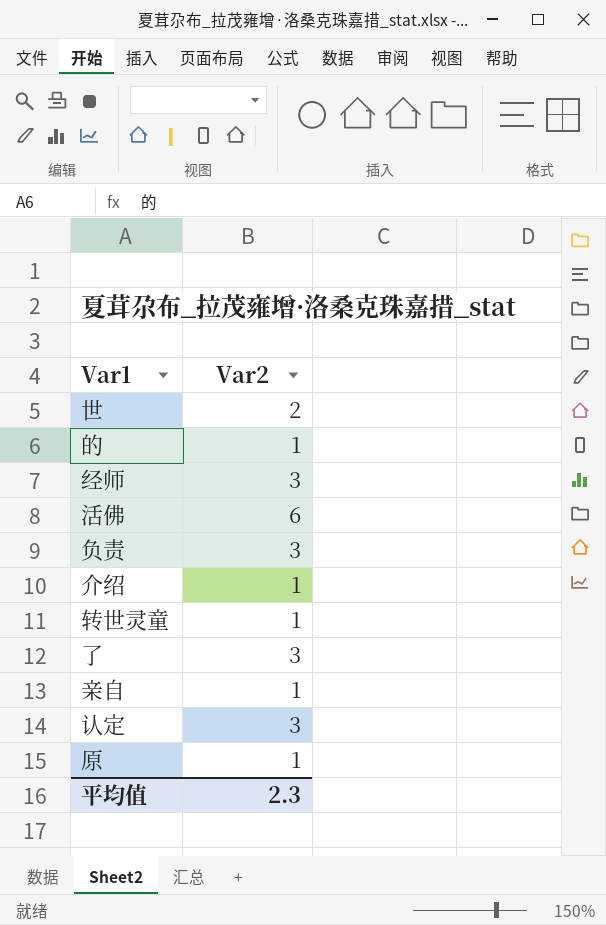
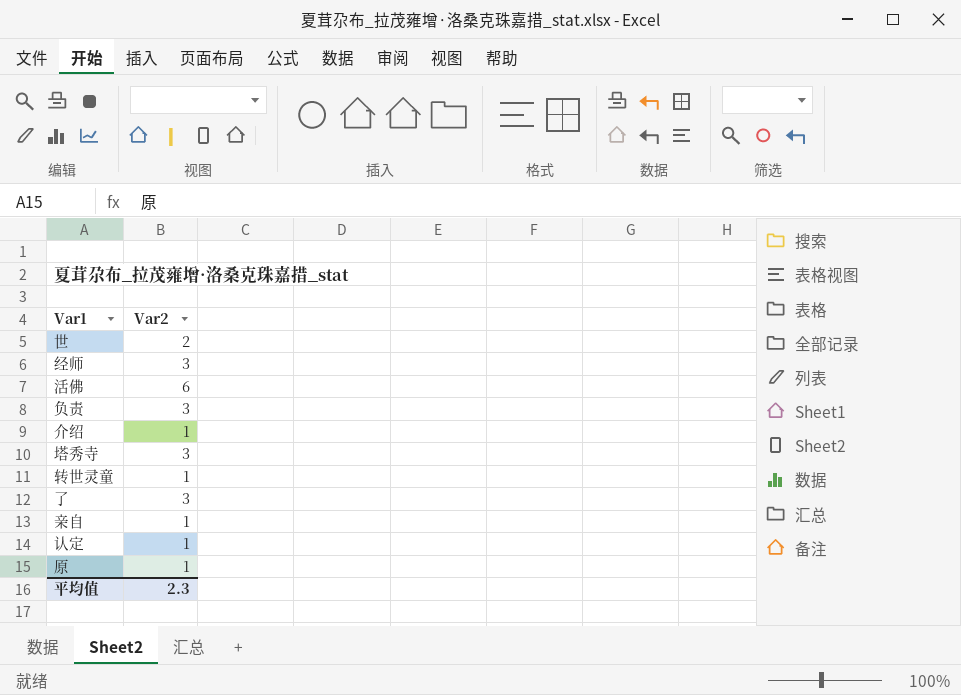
row 的: 1 -> none
row 塔秀寺: none -> 3
认定 | Var2: 3 -> 1

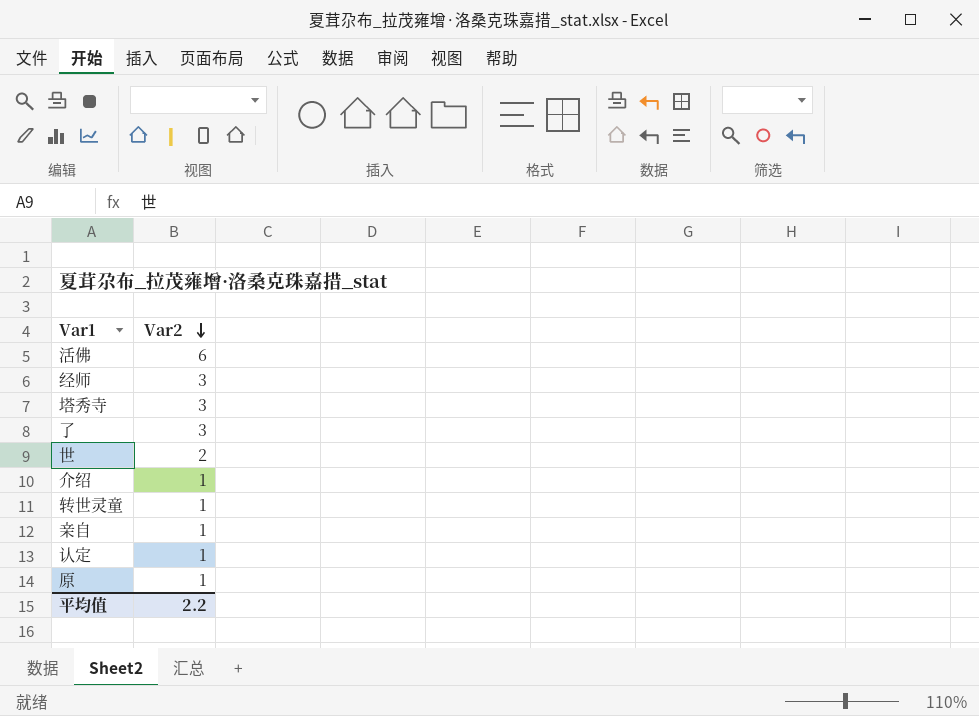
row order: none -> Var2 descending
row 负责: 3 -> none
平均值 | Var2: 2.3 -> 2.2

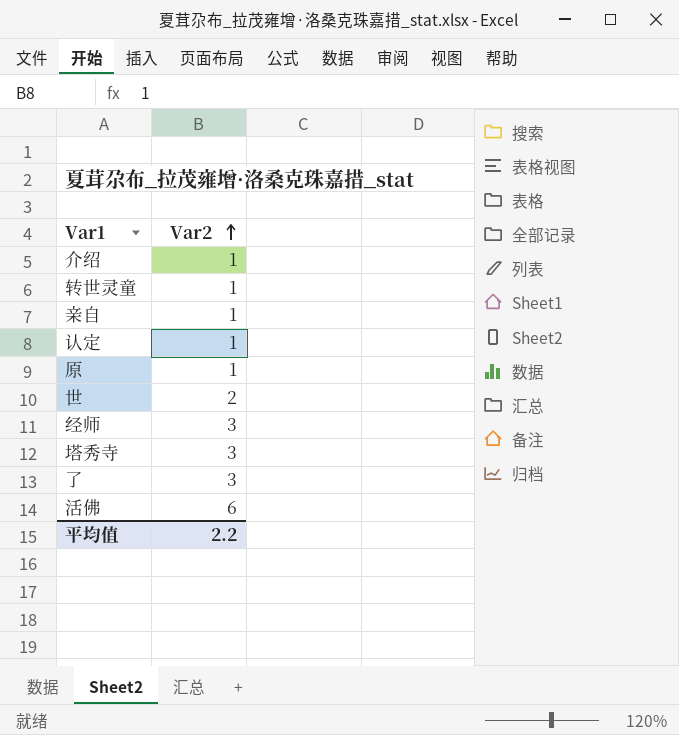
row order: Var2 descending -> Var2 ascending

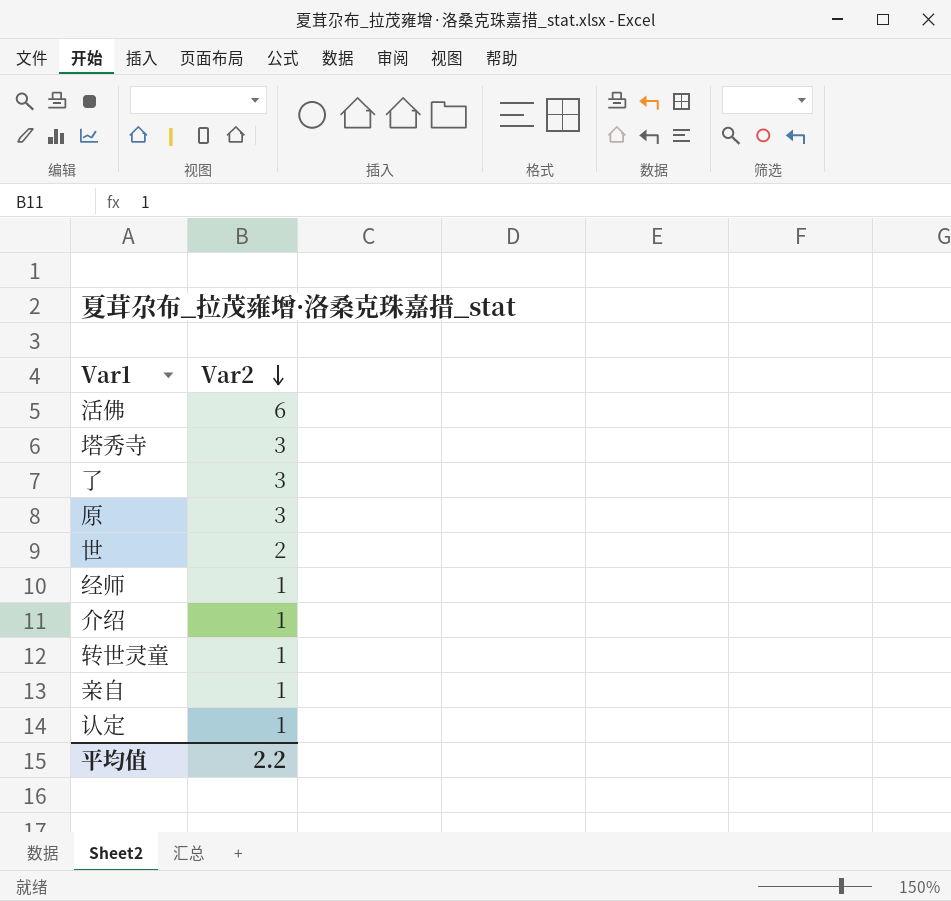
row order: Var2 ascending -> Var2 descending
原 | Var2: 1 -> 3
经师 | Var2: 3 -> 1

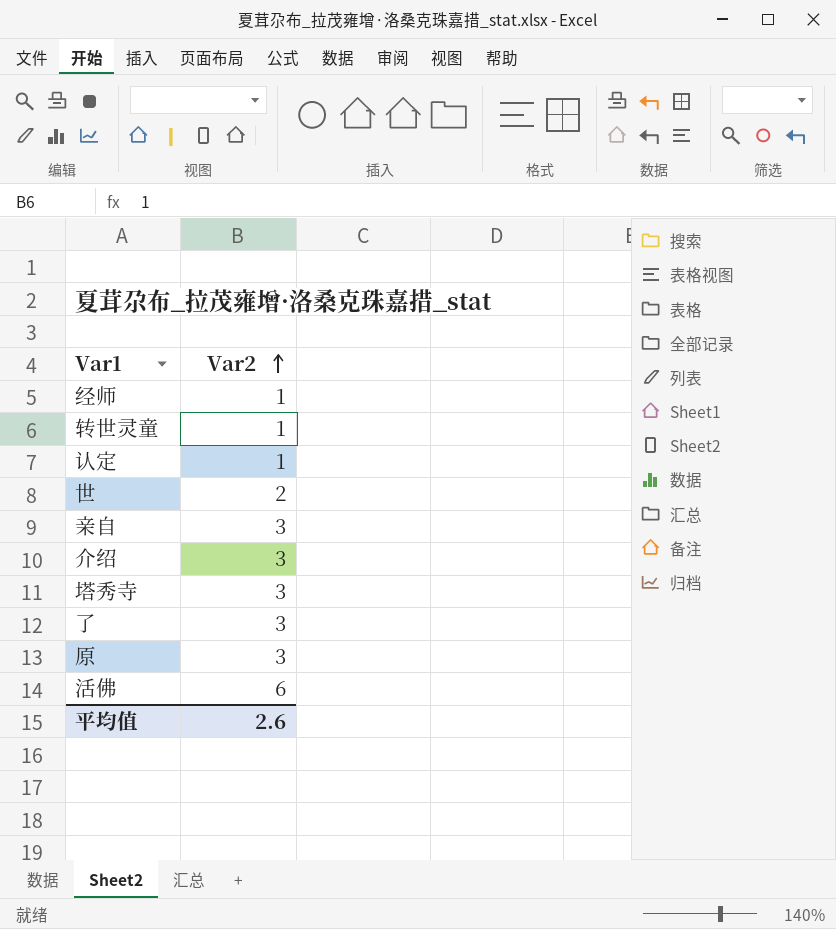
row order: Var2 descending -> Var2 ascending
亲自 | Var2: 1 -> 3
介绍 | Var2: 1 -> 3
平均值 | Var2: 2.2 -> 2.6

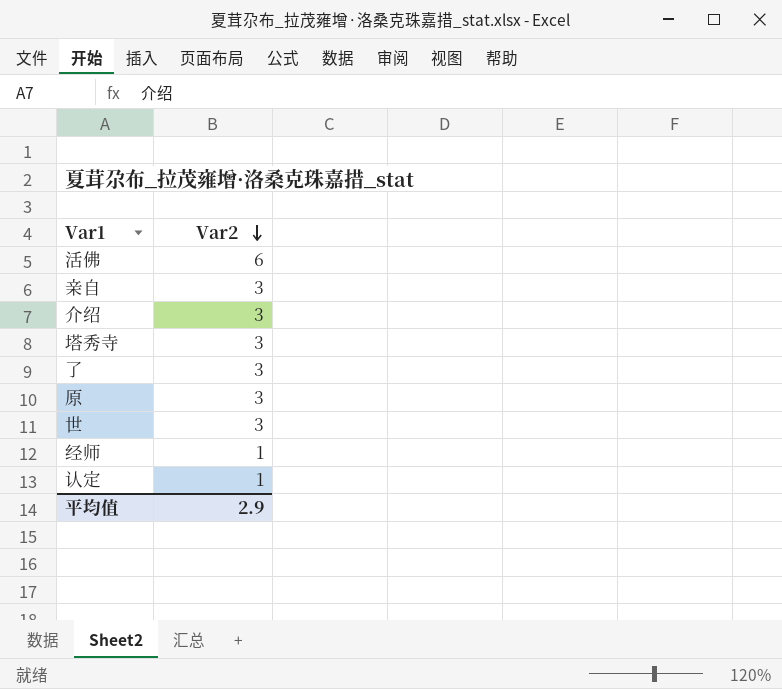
row order: Var2 ascending -> Var2 descending
row 转世灵童: 1 -> none
世 | Var2: 2 -> 3
平均值 | Var2: 2.6 -> 2.9

